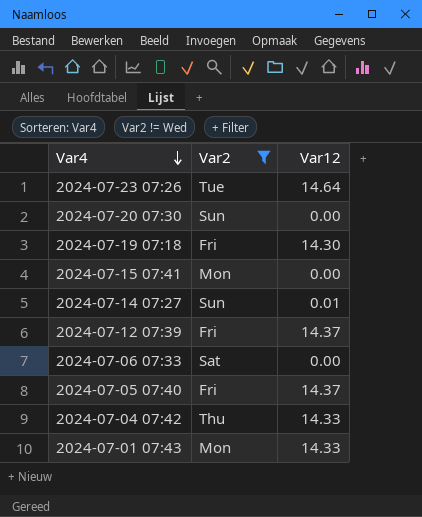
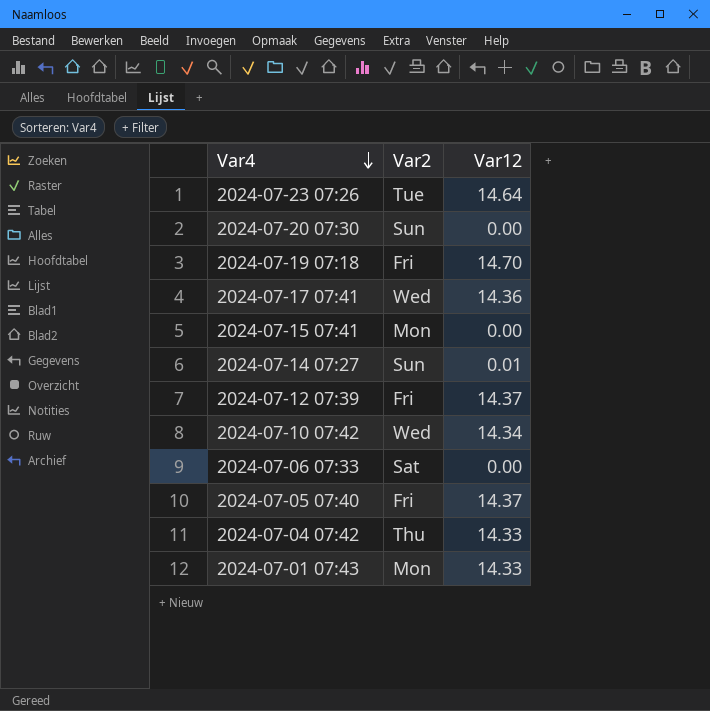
filter: Var2 != Wed -> none
2024-07-19 07:18 | Var12: 14.30 -> 14.70

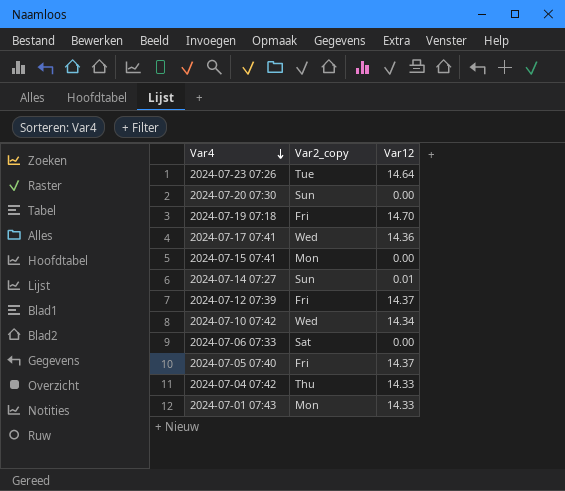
column name: Var2 -> Var2_copy

